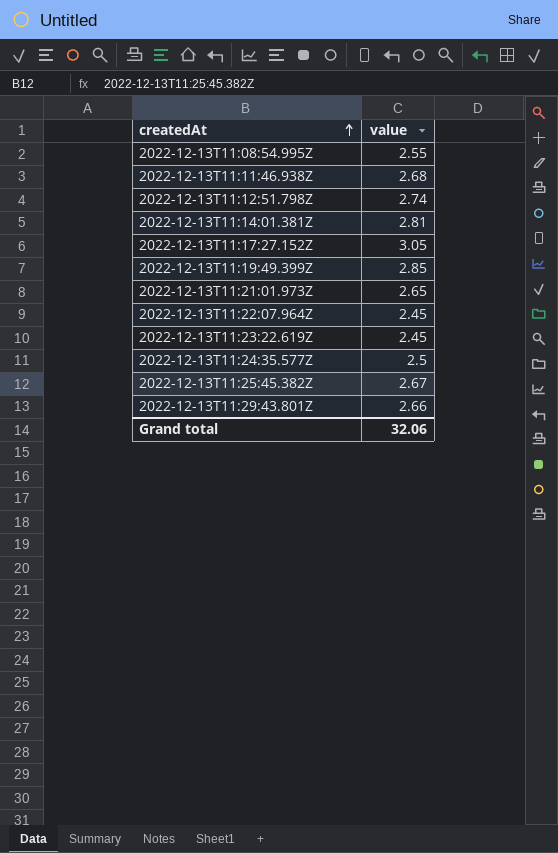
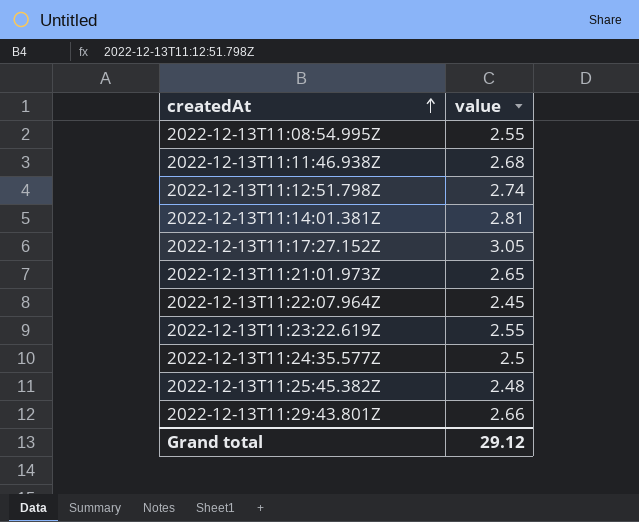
row 2022-12-13T11:19:49.399Z: 2.85 -> none
2022-12-13T11:23:22.619Z | value: 2.45 -> 2.55
2022-12-13T11:25:45.382Z | value: 2.67 -> 2.48
Grand total | value: 32.06 -> 29.12

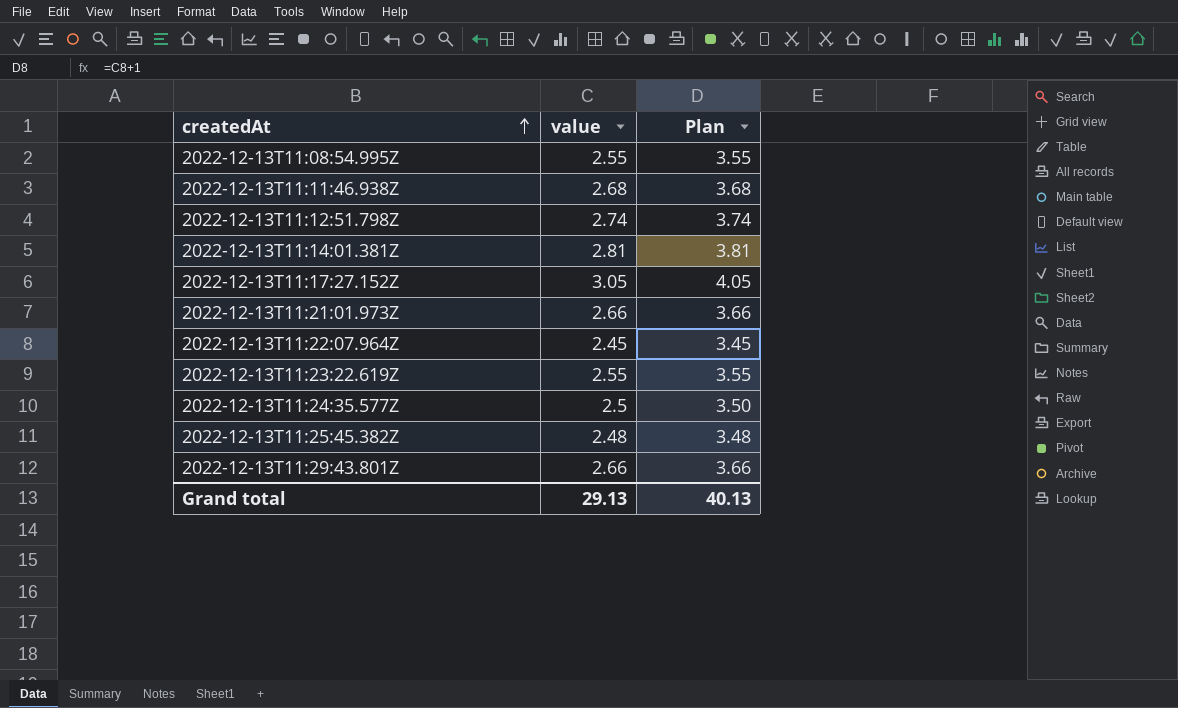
column Plan | formula: none -> [value] + 1
2022-12-13T11:21:01.973Z | value: 2.65 -> 2.66
Grand total | value: 29.12 -> 29.13

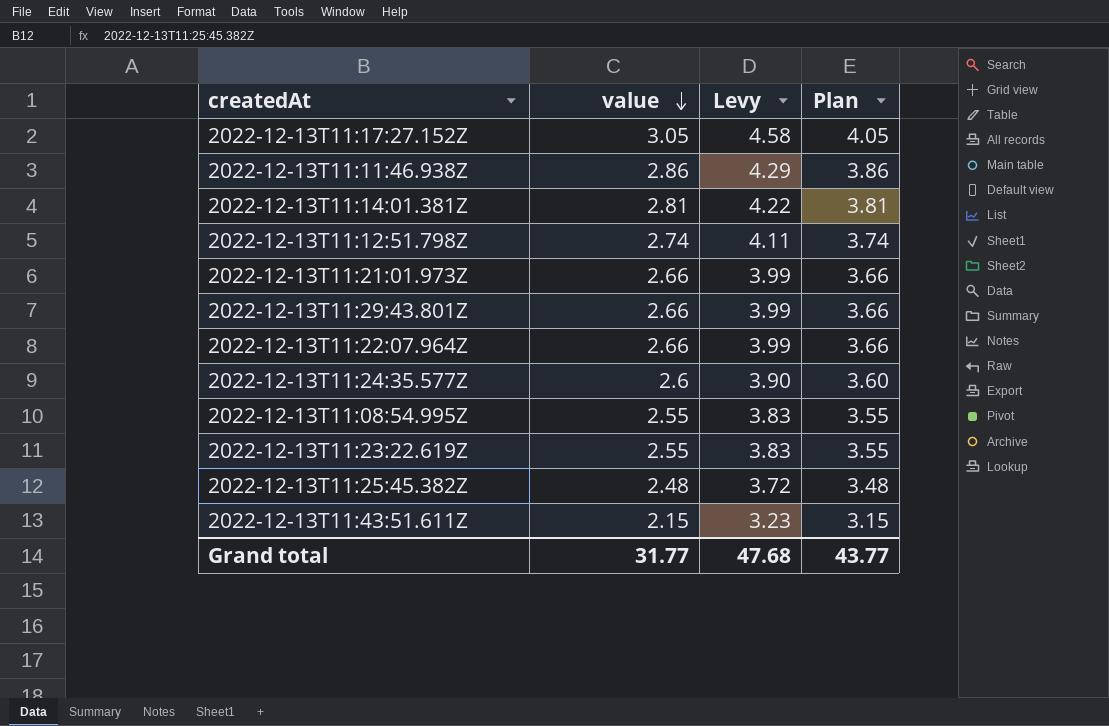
row order: createdAt ascending -> value descending
column Levy | formula: none -> [value] * 1.5
2022-12-13T11:11:46.938Z | value: 2.68 -> 2.86
2022-12-13T11:11:46.938Z | Plan: 3.68 -> 3.86
2022-12-13T11:22:07.964Z | value: 2.45 -> 2.66
2022-12-13T11:22:07.964Z | Plan: 3.45 -> 3.66
2022-12-13T11:24:35.577Z | value: 2.5 -> 2.6
2022-12-13T11:24:35.577Z | Plan: 3.50 -> 3.60
row 2022-12-13T11:43:51.611Z: none -> 2.15 | 3.23 | 3.15
Grand total | value: 29.13 -> 31.77
Grand total | Plan: 40.13 -> 43.77

